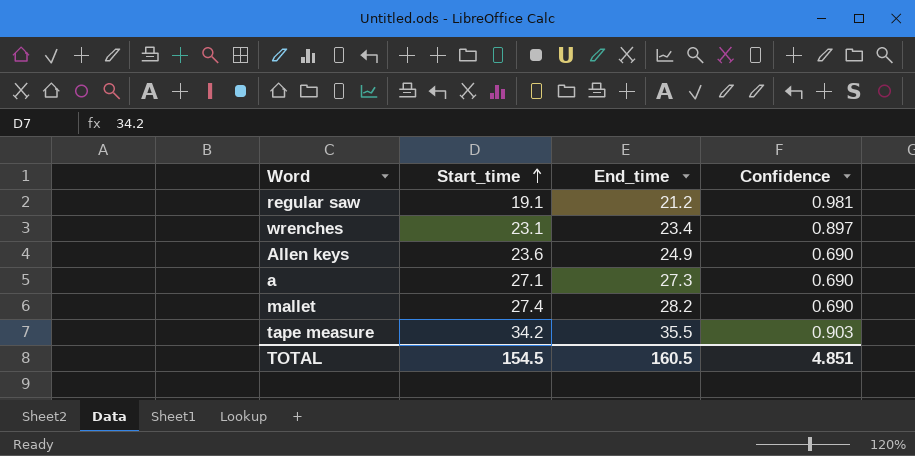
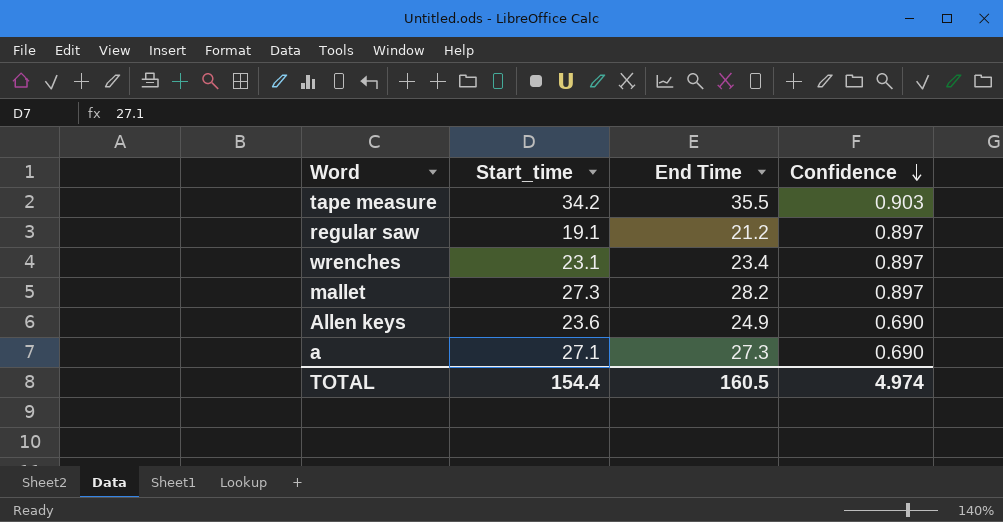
row order: Start_time ascending -> Confidence descending
column name: End_time -> End Time
regular saw | Confidence: 0.981 -> 0.897
mallet | Start_time: 27.4 -> 27.3
mallet | Confidence: 0.690 -> 0.897
TOTAL | Start_time: 154.5 -> 154.4
TOTAL | Confidence: 4.851 -> 4.974

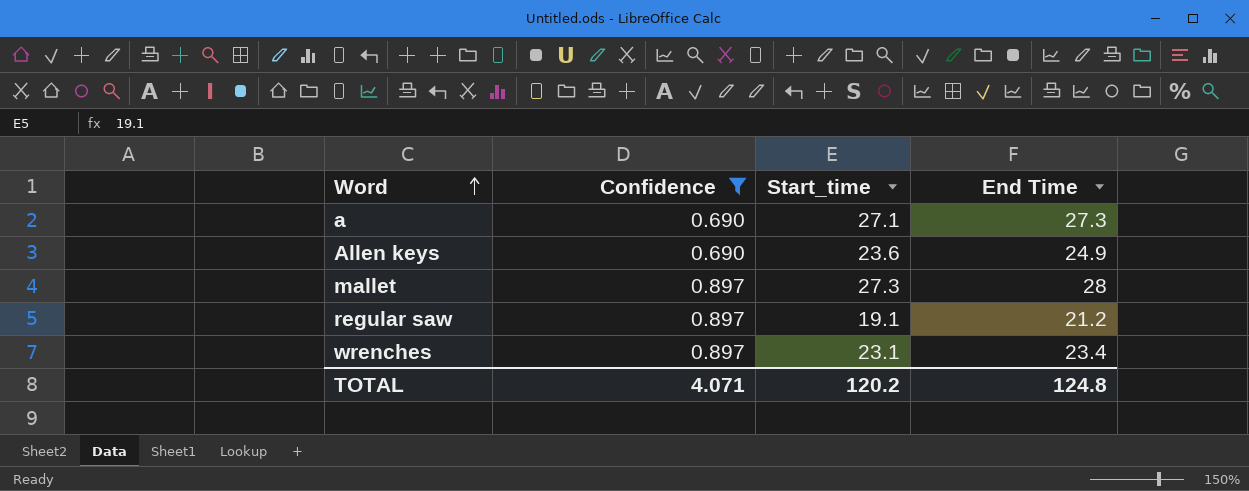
filter: none -> Confidence != 0.903
row order: Confidence descending -> Word ascending
column Confidence | position: 4 -> 2
mallet | End Time: 28.2 -> 28
TOTAL | Confidence: 4.974 -> 4.071
TOTAL | Start_time: 154.4 -> 120.2
TOTAL | End Time: 160.5 -> 124.8

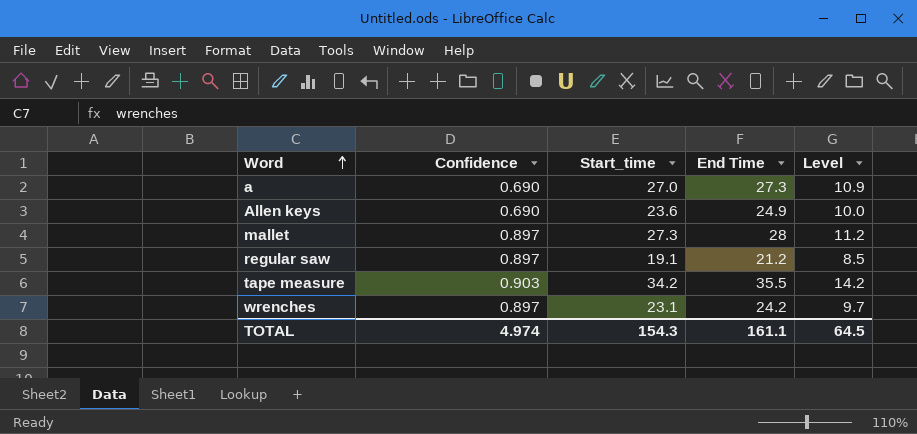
filter: Confidence != 0.903 -> none
column Level | formula: none -> [End Time] * 0.4
a | Start_time: 27.1 -> 27.0
wrenches | End Time: 23.4 -> 24.2
TOTAL | Confidence: 4.071 -> 4.974
TOTAL | Start_time: 120.2 -> 154.3
TOTAL | End Time: 124.8 -> 161.1

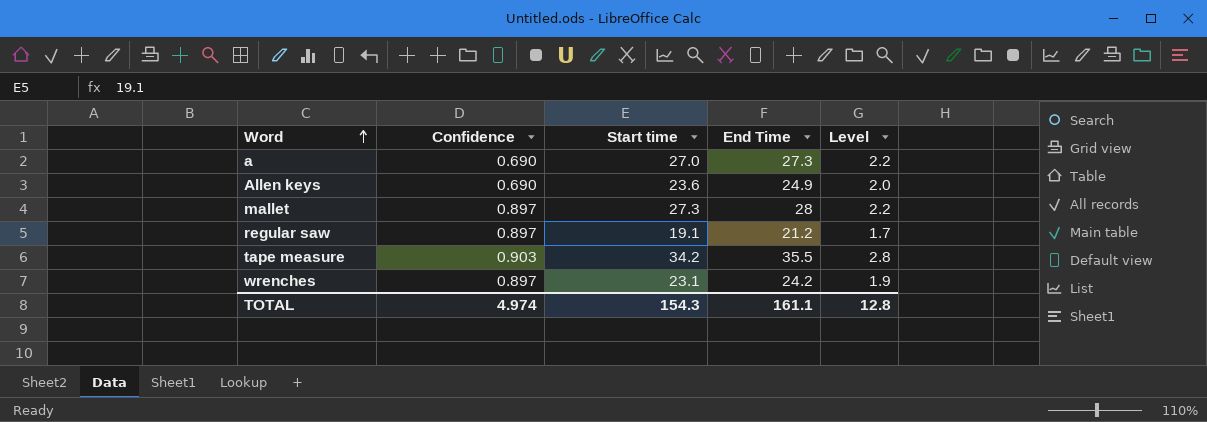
column name: Start_time -> Start time
column Level | formula: [End Time] * 0.4 -> [End Time] * 0.08
TOTAL | Level: 64.5 -> 12.8

